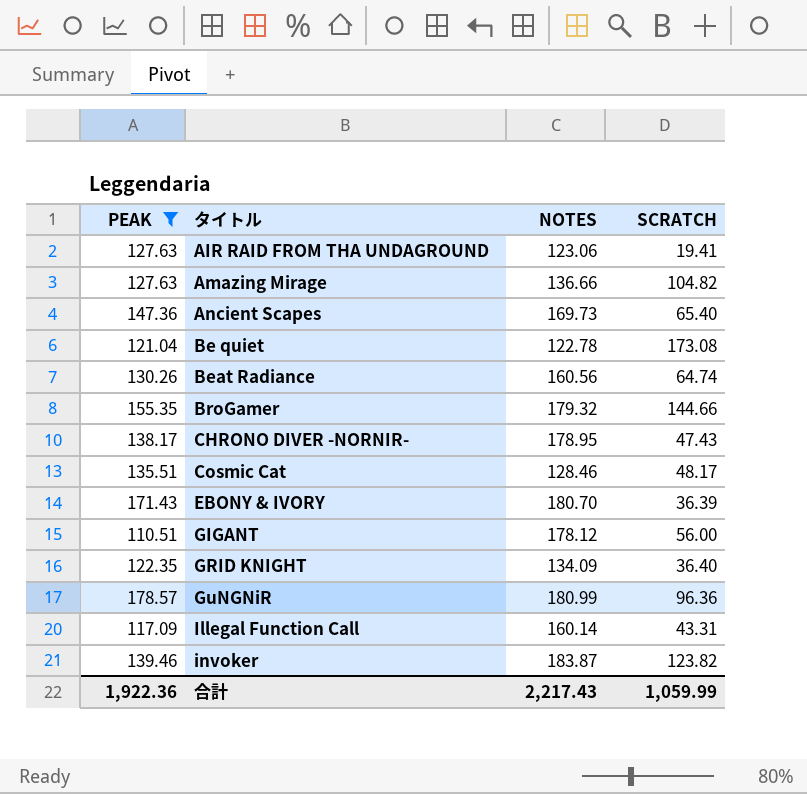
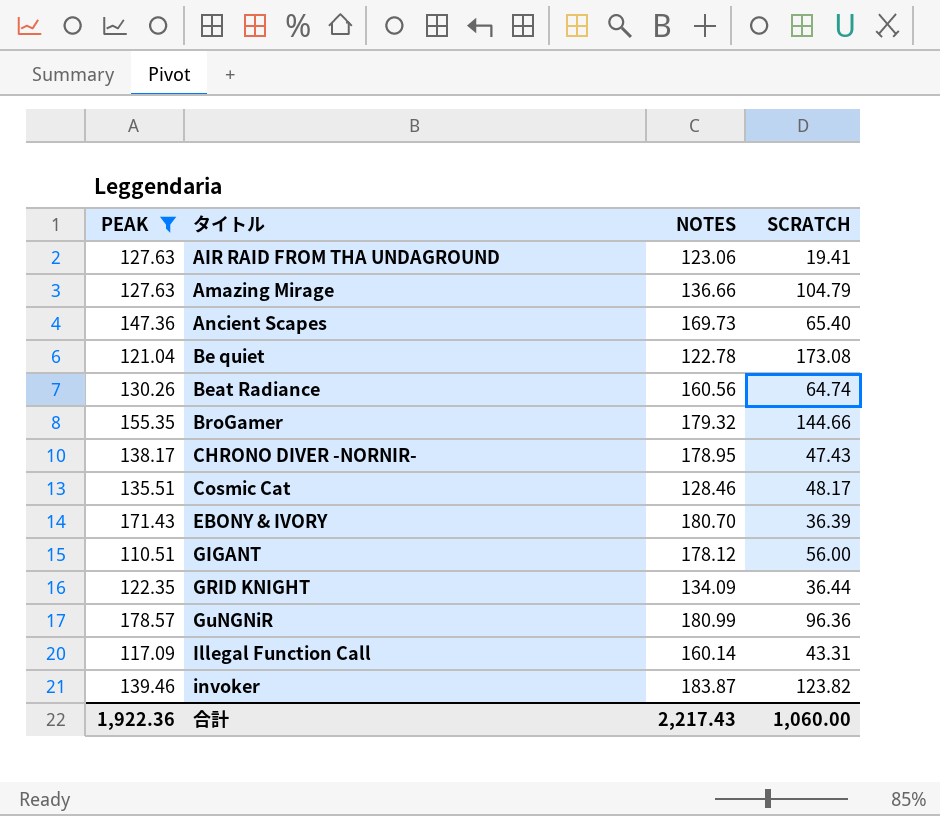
Amazing Mirage | SCRATCH: 104.82 -> 104.79
GRID KNIGHT | SCRATCH: 36.40 -> 36.44
合計 | SCRATCH: 1,059.99 -> 1,060.00

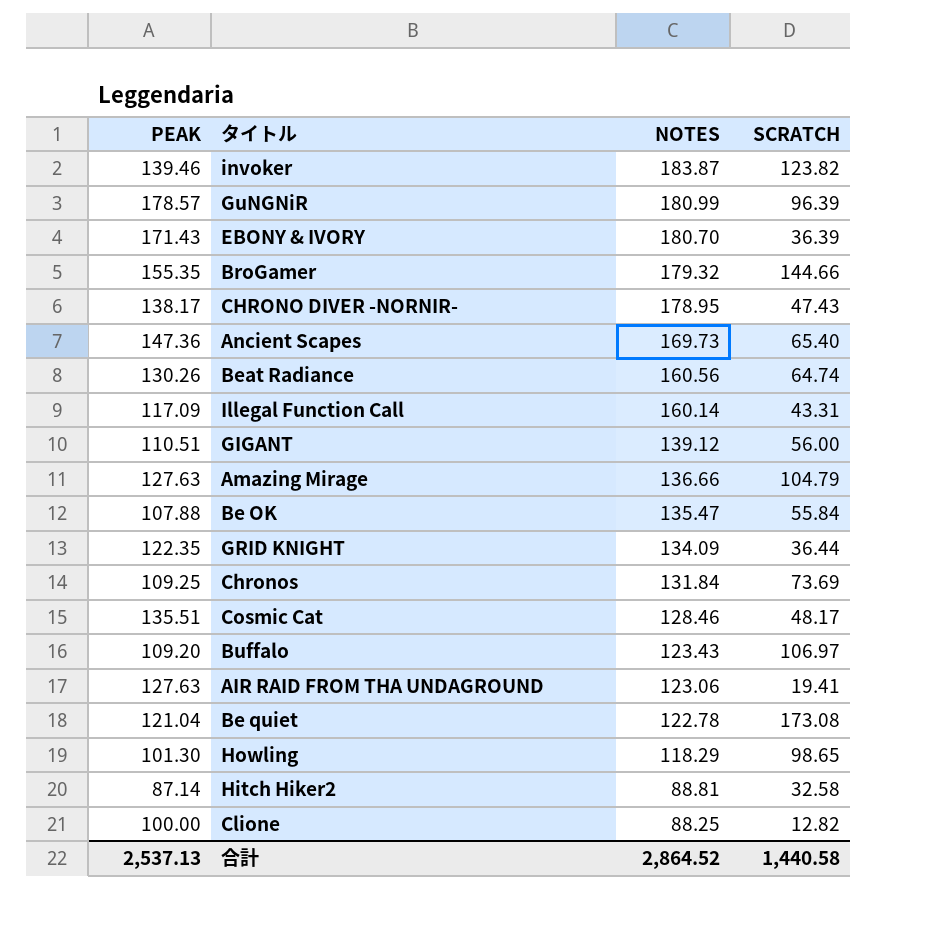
filter: PEAK >= 110.51 -> none
row order: タイトル ascending -> NOTES descending
GuNGNiR | SCRATCH: 96.36 -> 96.39
GIGANT | NOTES: 178.12 -> 139.12
合計 | PEAK: 1,922.36 -> 2,537.13
合計 | NOTES: 2,217.43 -> 2,864.52
合計 | SCRATCH: 1,060.00 -> 1,440.58

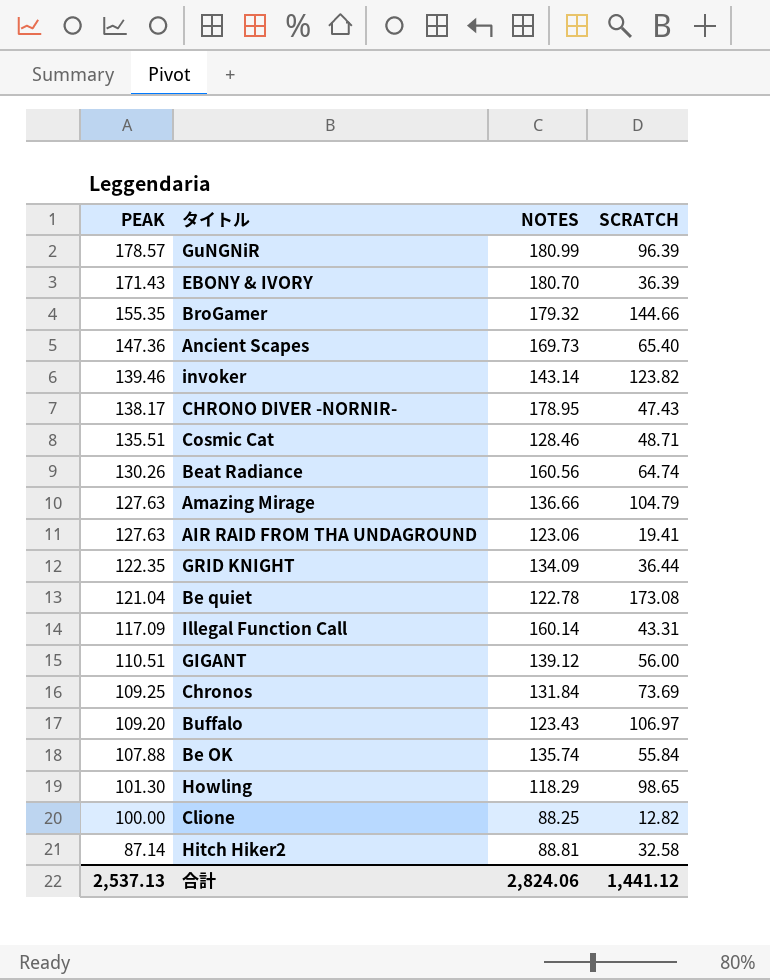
row order: NOTES descending -> PEAK descending
invoker | NOTES: 183.87 -> 143.14
Cosmic Cat | SCRATCH: 48.17 -> 48.71
Be OK | NOTES: 135.47 -> 135.74
合計 | NOTES: 2,864.52 -> 2,824.06
合計 | SCRATCH: 1,440.58 -> 1,441.12

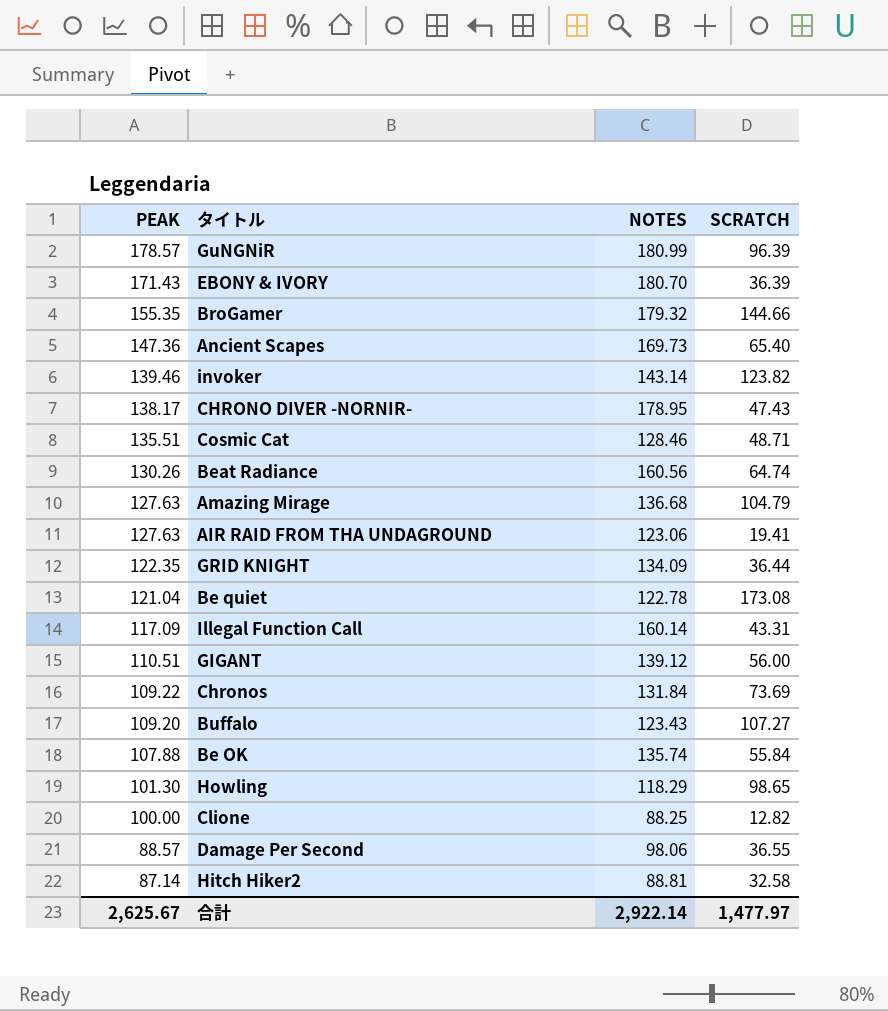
Amazing Mirage | NOTES: 136.66 -> 136.68
Chronos | PEAK: 109.25 -> 109.22
Buffalo | SCRATCH: 106.97 -> 107.27
row Damage Per Second: none -> 88.57 | 98.06 | 36.55
合計 | PEAK: 2,537.13 -> 2,625.67
合計 | NOTES: 2,824.06 -> 2,922.14
合計 | SCRATCH: 1,441.12 -> 1,477.97

